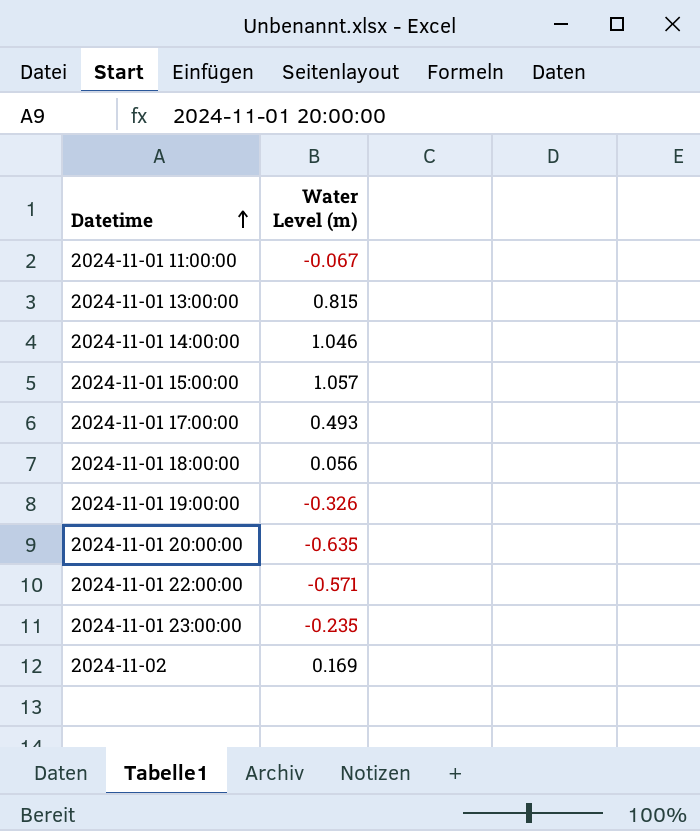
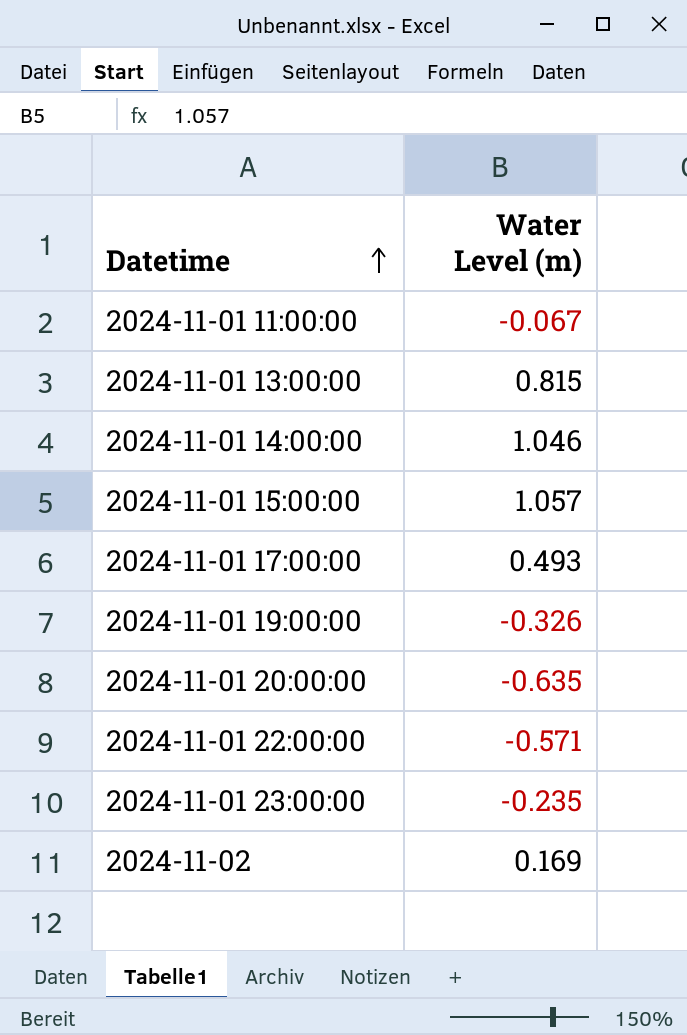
row 2024-11-01 18:00:00: 0.056 -> none

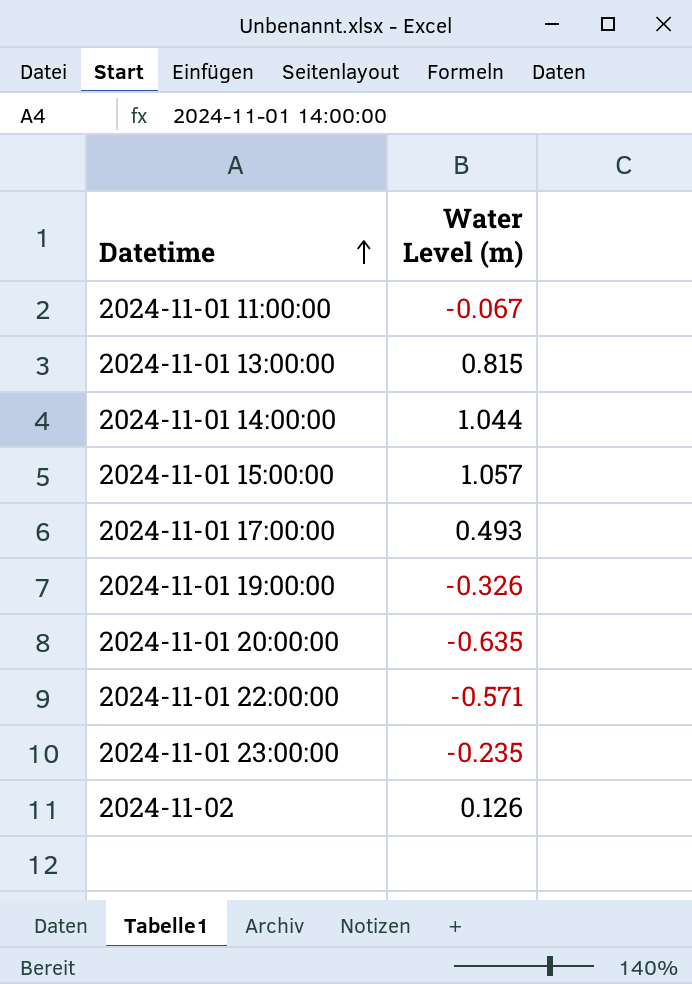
2024-11-01 14:00:00 | Water Level (m): 1.046 -> 1.044
2024-11-02 | Water Level (m): 0.169 -> 0.126

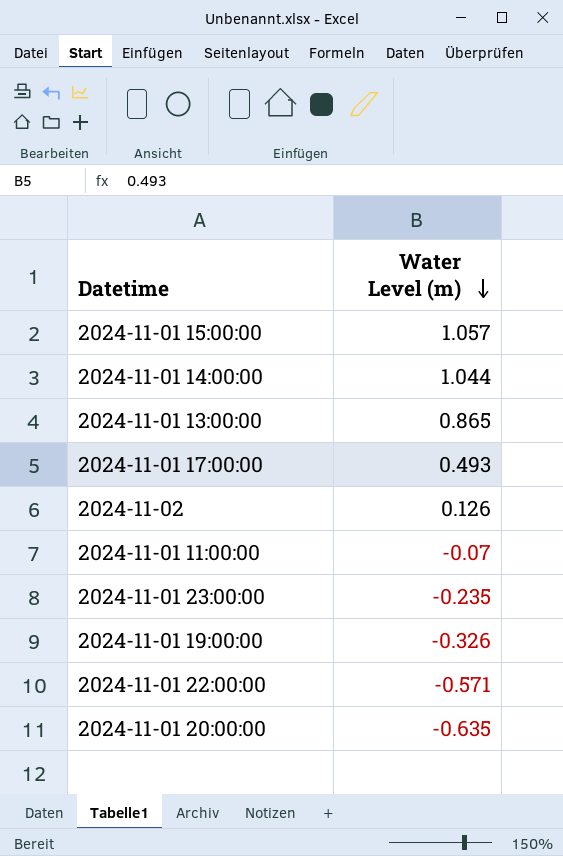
row order: Datetime ascending -> Water Level (m) descending
2024-11-01 13:00:00 | Water Level (m): 0.815 -> 0.865
2024-11-01 11:00:00 | Water Level (m): -0.067 -> -0.07

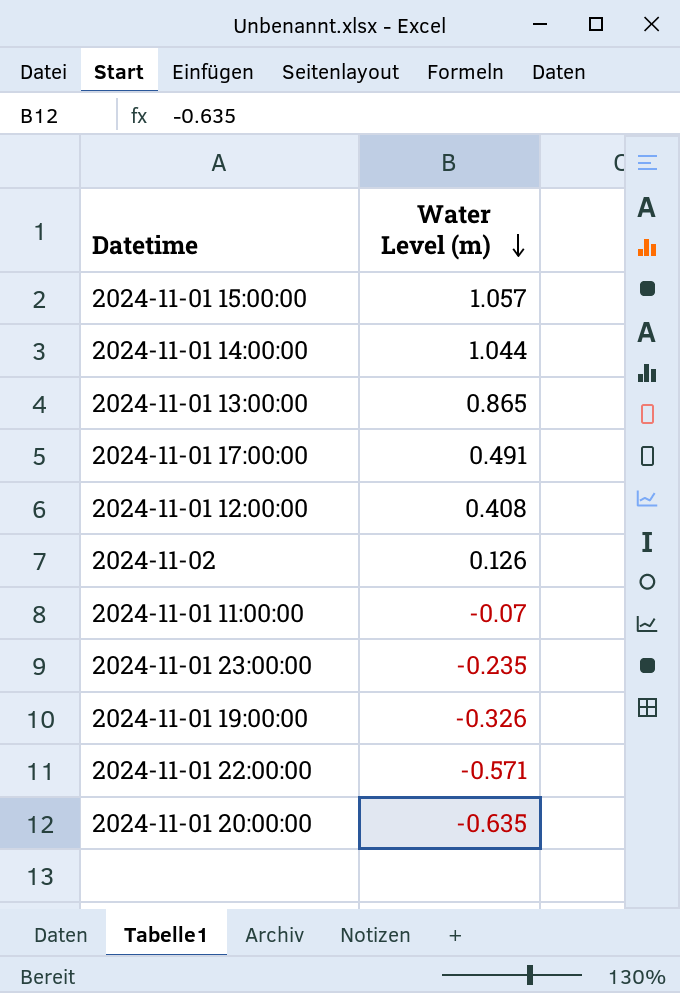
2024-11-01 17:00:00 | Water Level (m): 0.493 -> 0.491
row 2024-11-01 12:00:00: none -> 0.408

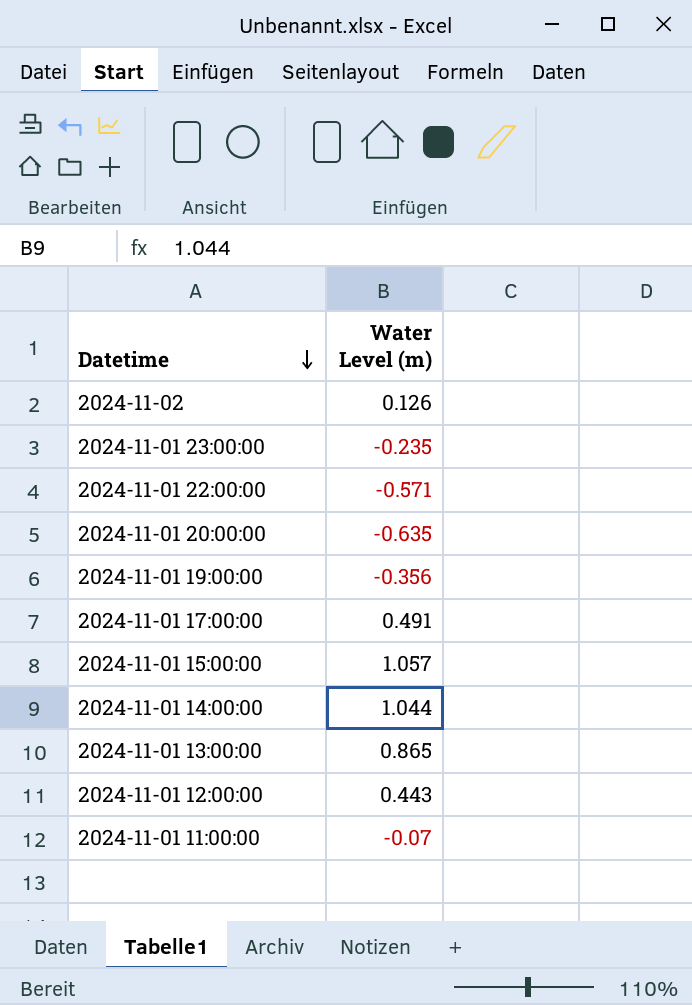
row order: Water Level (m) descending -> Datetime descending
2024-11-01 19:00:00 | Water Level (m): -0.326 -> -0.356
2024-11-01 12:00:00 | Water Level (m): 0.408 -> 0.443

